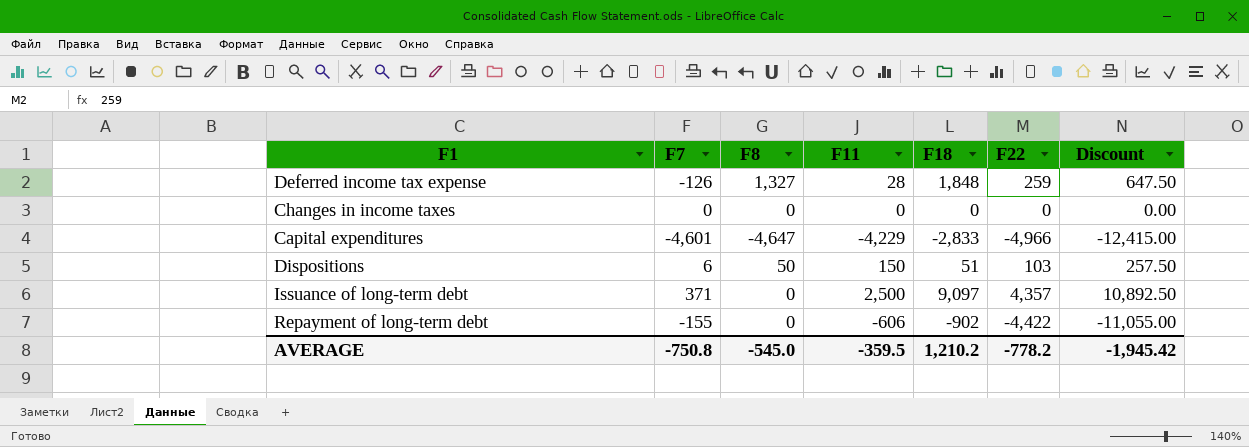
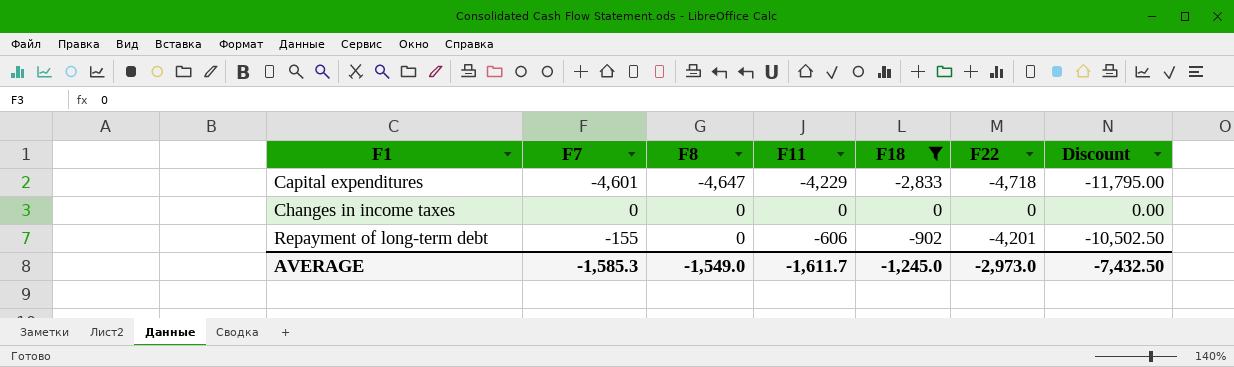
filter: none -> F18 <= 0
row order: none -> F1 ascending
Capital expenditures | F22: -4,966 -> -4,718
Capital expenditures | Discount: -12,415.00 -> -11,795.00
Repayment of long-term debt | F22: -4,422 -> -4,201
Repayment of long-term debt | Discount: -11,055.00 -> -10,502.50
AVERAGE | F7: -750.8 -> -1,585.3
AVERAGE | F8: -545.0 -> -1,549.0
AVERAGE | F11: -359.5 -> -1,611.7
AVERAGE | F18: 1,210.2 -> -1,245.0
AVERAGE | F22: -778.2 -> -2,973.0
AVERAGE | Discount: -1,945.42 -> -7,432.50

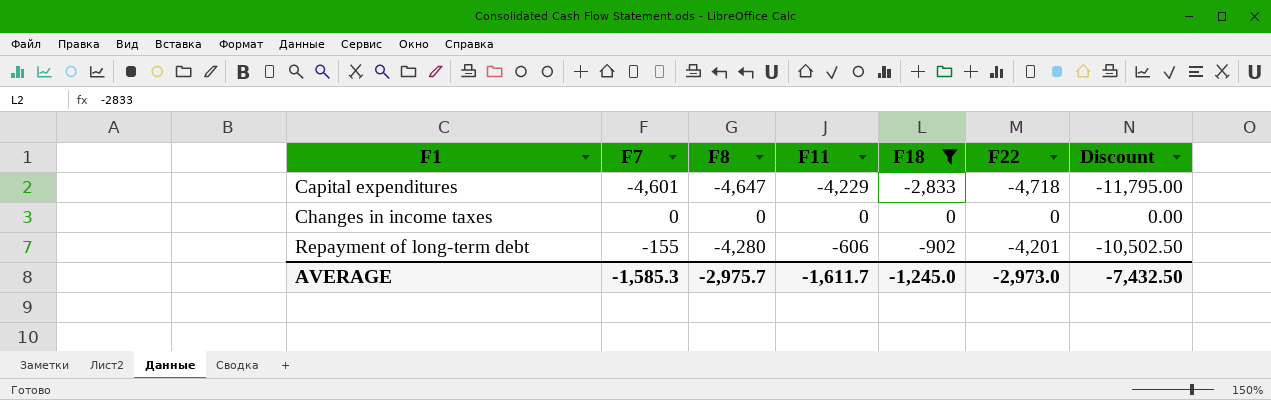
Repayment of long-term debt | F8: 0 -> -4,280
AVERAGE | F8: -1,549.0 -> -2,975.7

